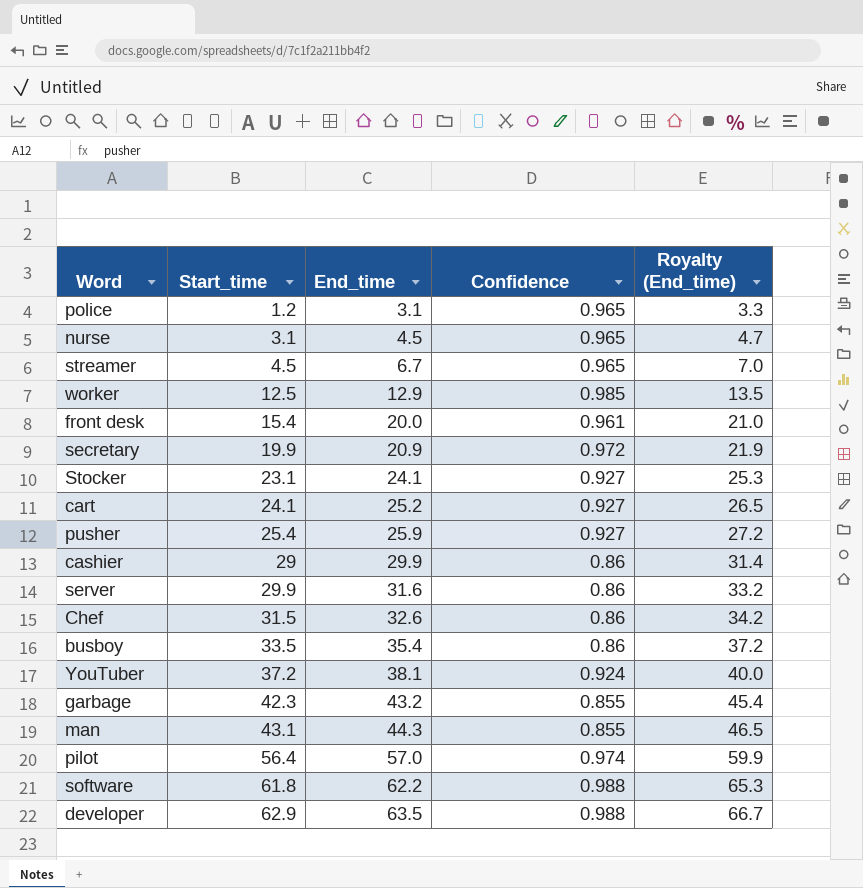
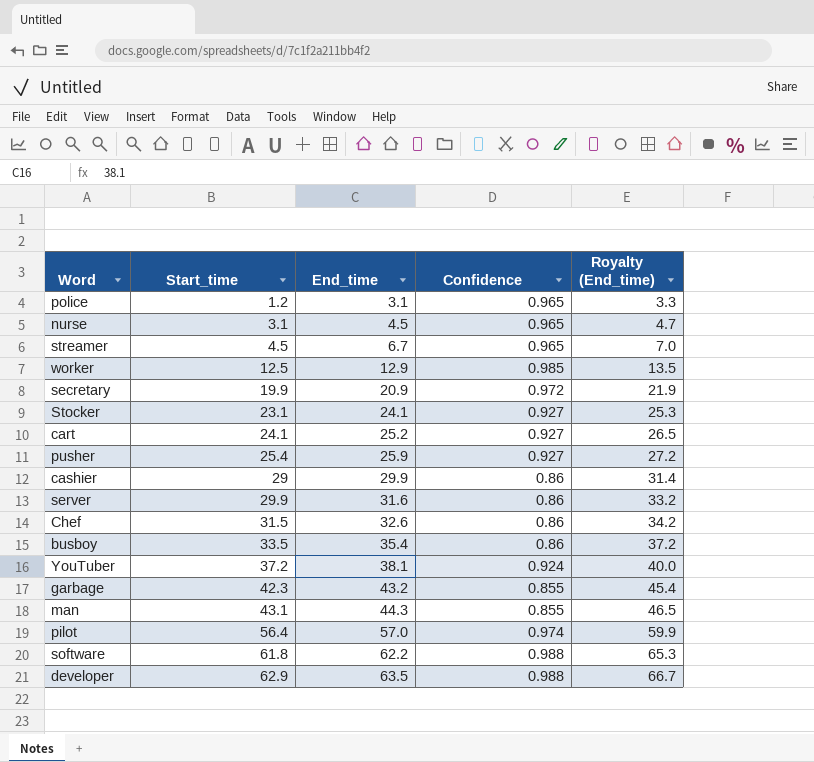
row front desk: 15.4 | 20.0 | 0.961 | 21.0 -> none

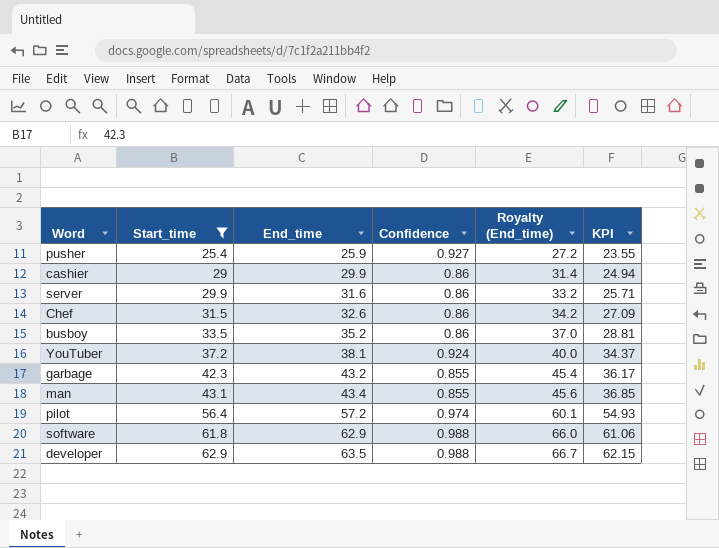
filter: none -> Start_time >= 25.4
column KPI | formula: none -> [Start_time] * [Confidence]
busboy | End_time: 35.4 -> 35.2
busboy | Royalty (End_time): 37.2 -> 37.0
man | End_time: 44.3 -> 43.4
man | Royalty (End_time): 46.5 -> 45.6
pilot | End_time: 57.0 -> 57.2
pilot | Royalty (End_time): 59.9 -> 60.1
software | End_time: 62.2 -> 62.9
software | Royalty (End_time): 65.3 -> 66.0

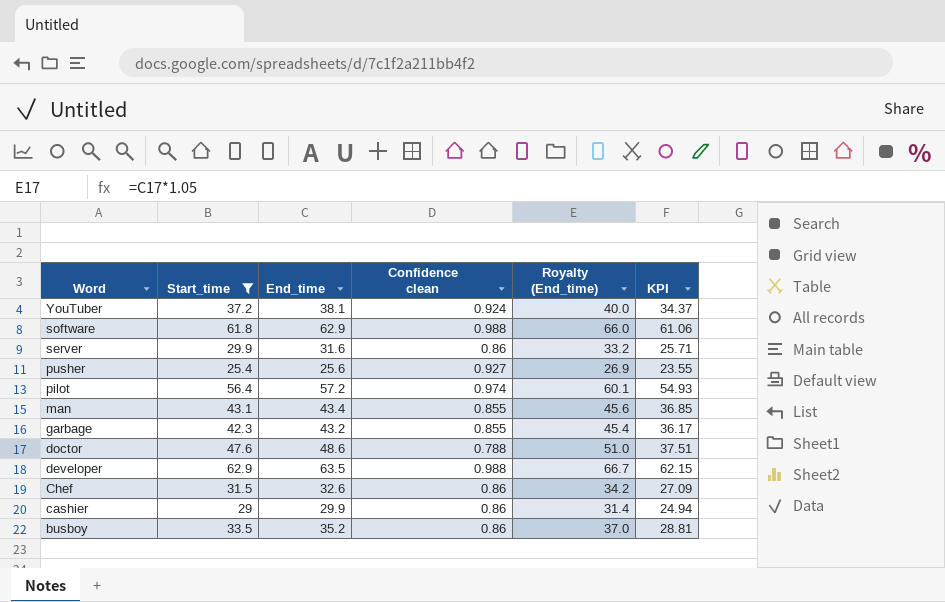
row order: Start_time ascending -> Word descending
column name: Confidence -> Confidence clean
pusher | End_time: 25.9 -> 25.6
pusher | Royalty (End_time): 27.2 -> 26.9
row doctor: none -> 47.6 | 48.6 | 0.788 | 51.0 | 37.51

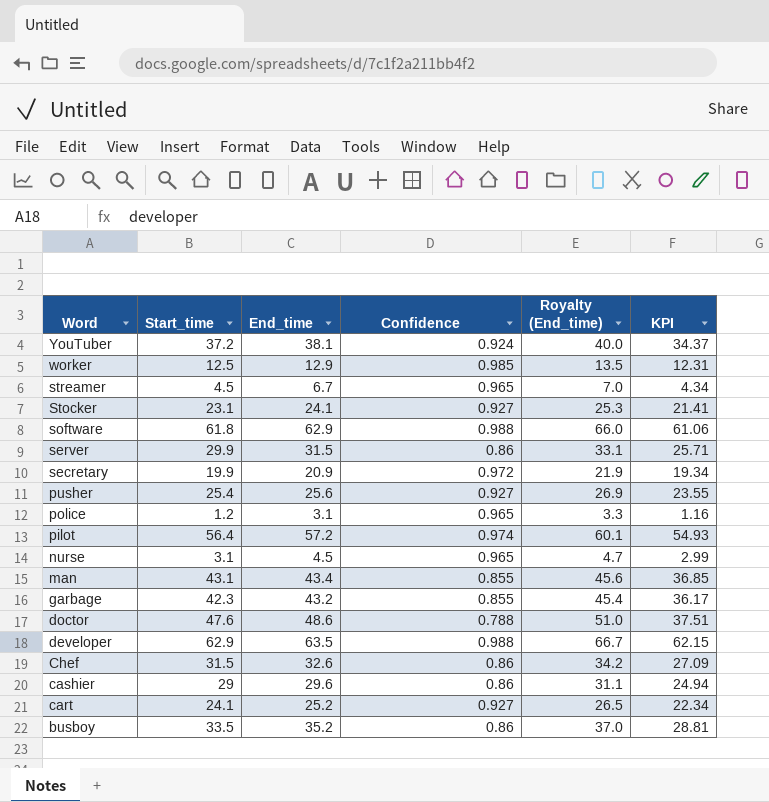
filter: Start_time >= 25.4 -> none
column name: Confidence clean -> Confidence
server | End_time: 31.6 -> 31.5
server | Royalty (End_time): 33.2 -> 33.1
cashier | End_time: 29.9 -> 29.6
cashier | Royalty (End_time): 31.4 -> 31.1

